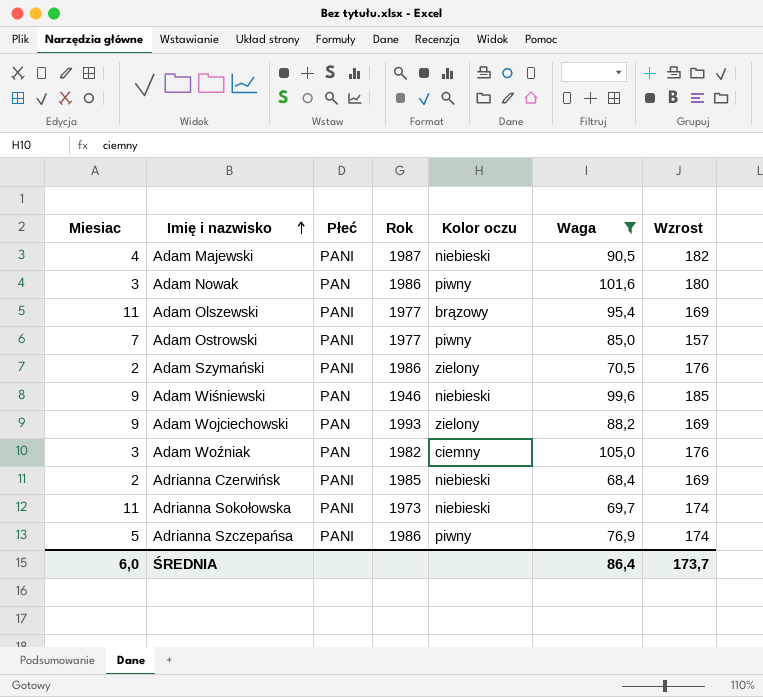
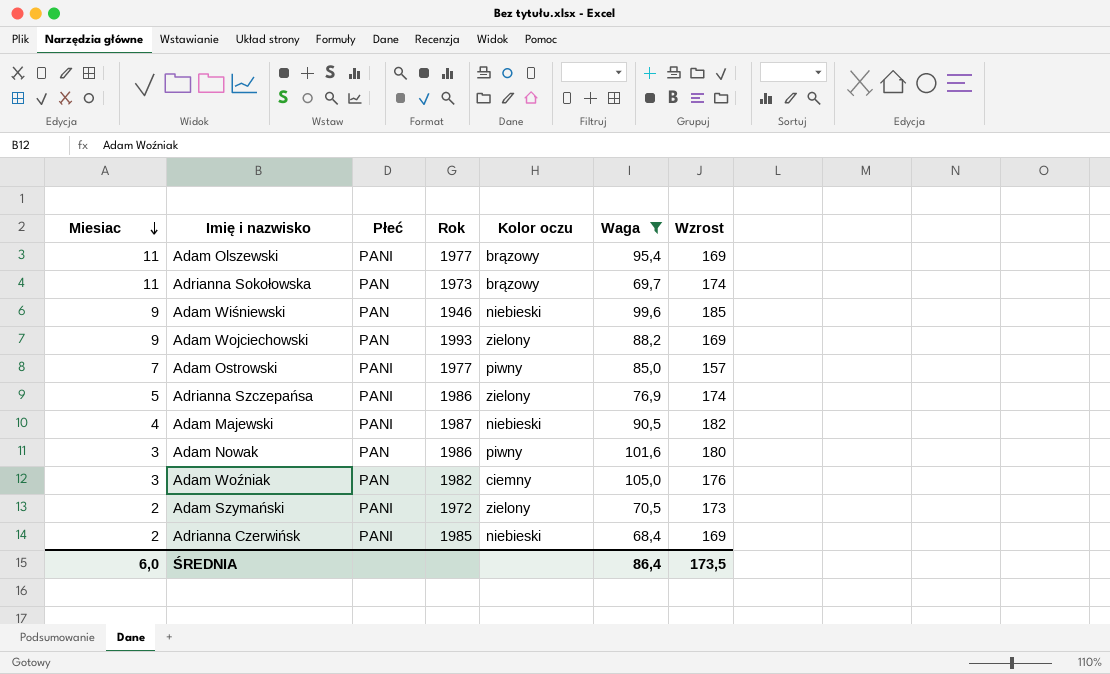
row order: Imię i nazwisko ascending -> Miesiac descending
Adrianna Sokołowska | Płeć: PANI -> PAN
Adrianna Sokołowska | Kolor oczu: niebieski -> brązowy
Adrianna Szczepańsa | Kolor oczu: piwny -> zielony
Adam Szymański | Rok: 1986 -> 1972
Adam Szymański | Wzrost: 176 -> 173
ŚREDNIA | Wzrost: 173,7 -> 173,5

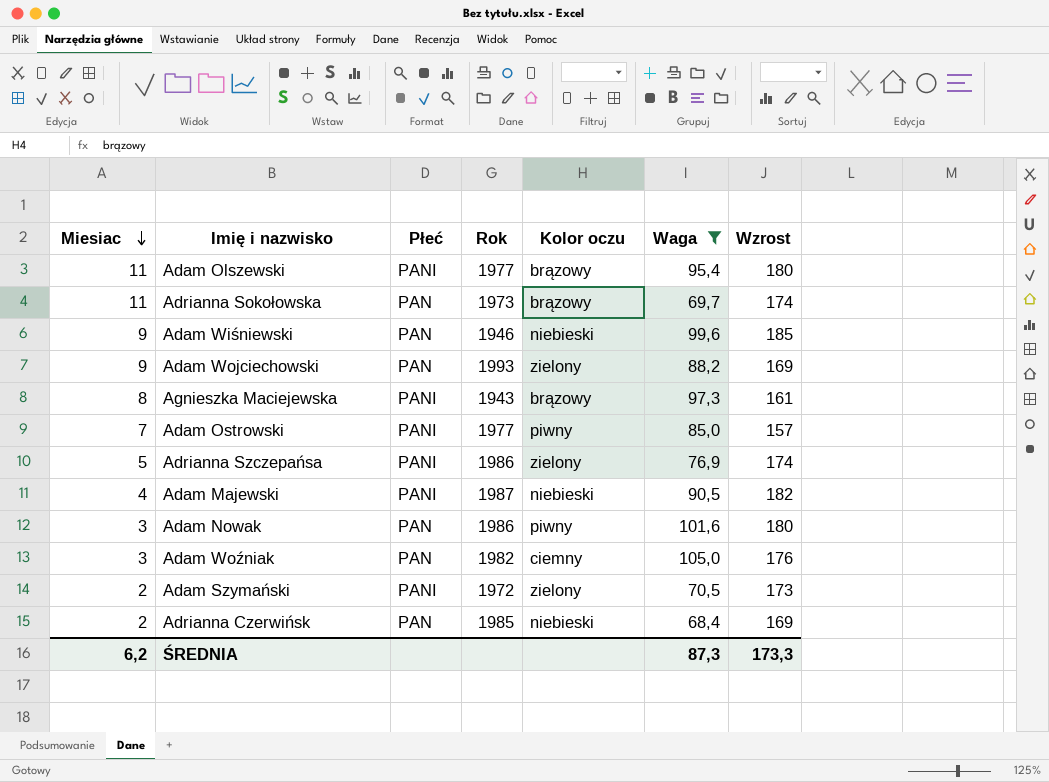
Adam Olszewski | Wzrost: 169 -> 180
row Agnieszka Maciejewska: none -> 8 | PANI | 1943 | brązowy | 97,3 | 161
Adrianna Czerwińsk | Płeć: PANI -> PAN
ŚREDNIA | Miesiac: 6,0 -> 6,2
ŚREDNIA | Waga: 86,4 -> 87,3
ŚREDNIA | Wzrost: 173,5 -> 173,3

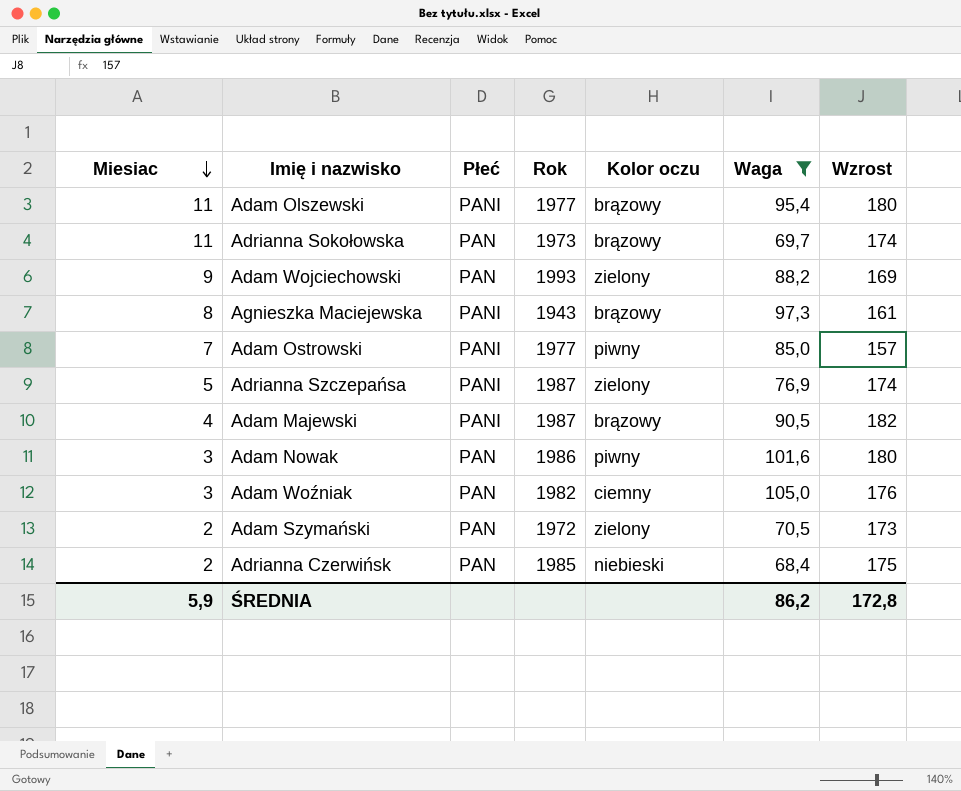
row Adam Wiśniewski: 9 | PAN | 1946 | niebieski | 99,6 | 185 -> none
Adrianna Szczepańsa | Rok: 1986 -> 1987
Adam Majewski | Kolor oczu: niebieski -> brązowy
Adam Szymański | Płeć: PANI -> PAN
Adrianna Czerwińsk | Wzrost: 169 -> 175
ŚREDNIA | Miesiac: 6,2 -> 5,9
ŚREDNIA | Waga: 87,3 -> 86,2
ŚREDNIA | Wzrost: 173,3 -> 172,8

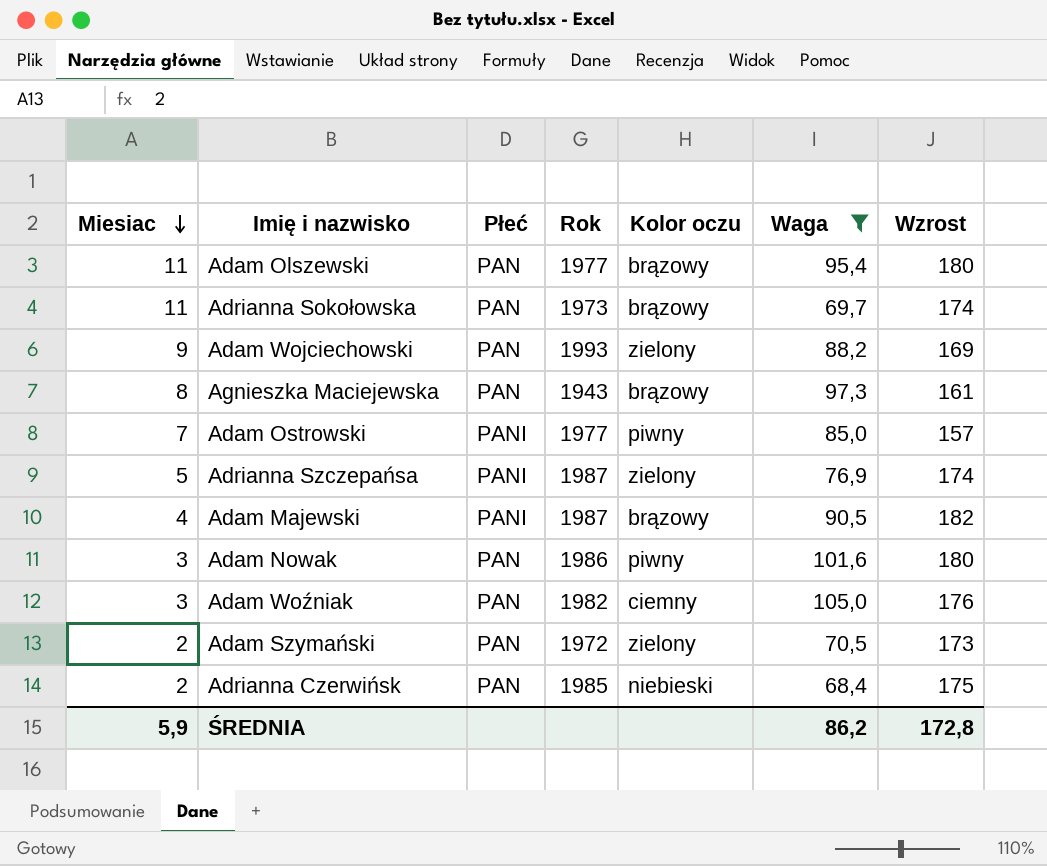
Adam Olszewski | Płeć: PANI -> PAN
Agnieszka Maciejewska | Płeć: PANI -> PAN

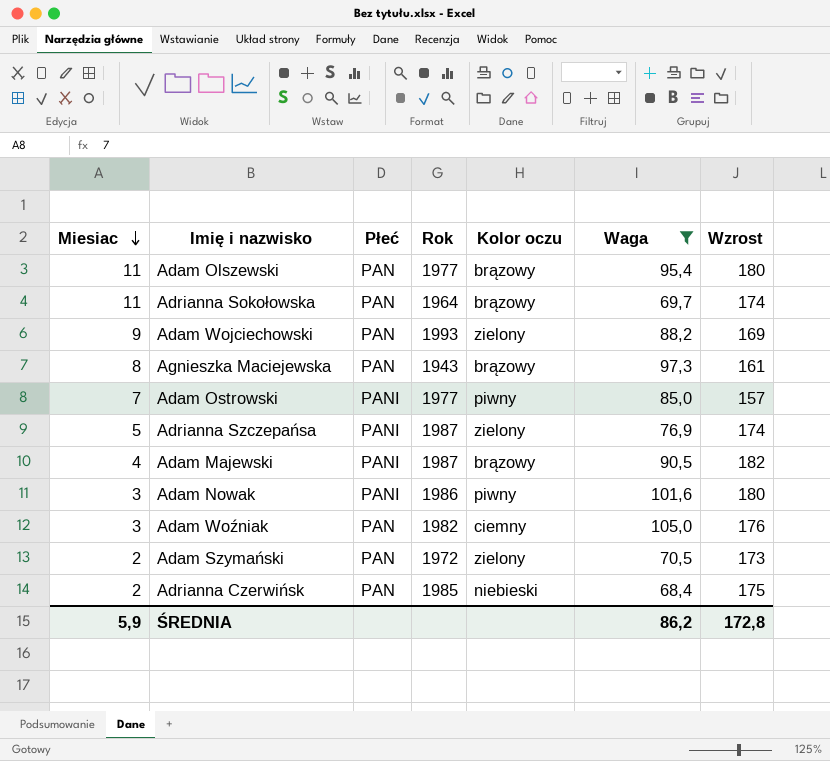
Adrianna Sokołowska | Rok: 1973 -> 1964
Adam Nowak | Płeć: PAN -> PANI

